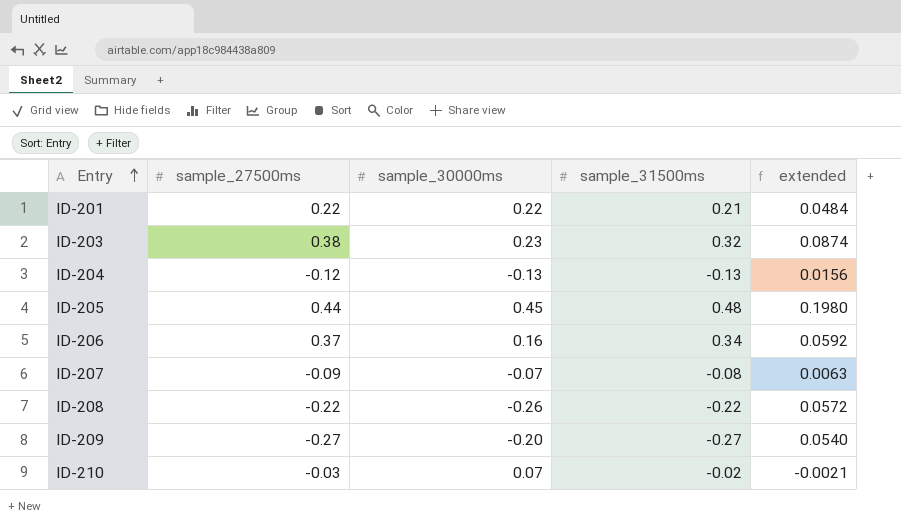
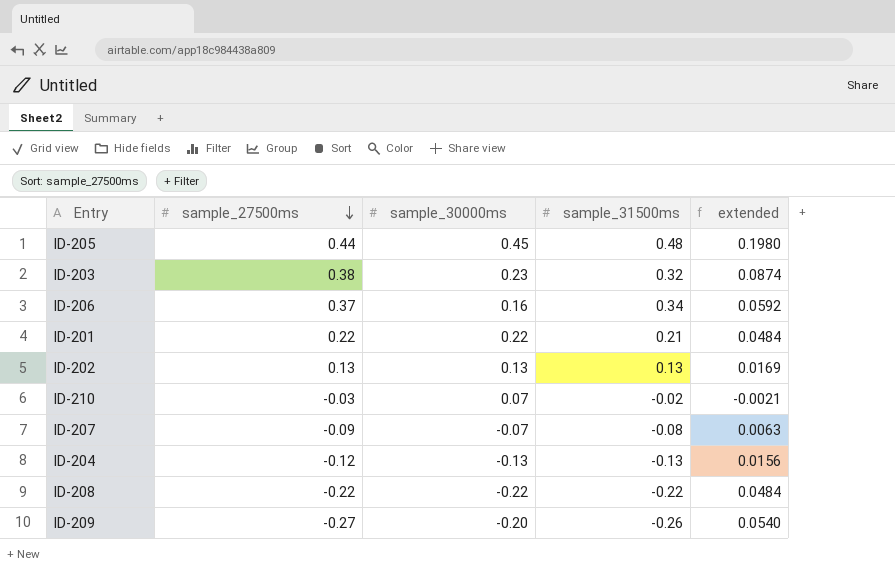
row order: Entry ascending -> sample_27500ms descending
row ID-202: none -> 0.13 | 0.13 | 0.13 | 0.0169
ID-208 | sample_30000ms: -0.26 -> -0.22
ID-208 | extended: 0.0572 -> 0.0484
ID-209 | sample_31500ms: -0.27 -> -0.26

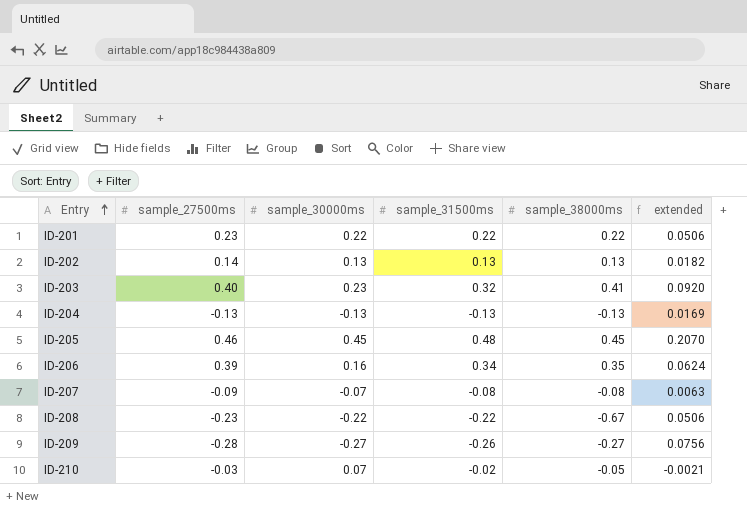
row order: sample_27500ms descending -> Entry ascending
column sample_38000ms | position: none -> 5
ID-201 | sample_27500ms: 0.22 -> 0.23
ID-201 | sample_31500ms: 0.21 -> 0.22
ID-201 | extended: 0.0484 -> 0.0506
ID-202 | sample_27500ms: 0.13 -> 0.14
ID-202 | extended: 0.0169 -> 0.0182
ID-203 | sample_27500ms: 0.38 -> 0.40
ID-203 | extended: 0.0874 -> 0.0920
ID-204 | sample_27500ms: -0.12 -> -0.13
ID-204 | extended: 0.0156 -> 0.0169
ID-205 | sample_27500ms: 0.44 -> 0.46
ID-205 | extended: 0.1980 -> 0.2070
ID-206 | sample_27500ms: 0.37 -> 0.39
ID-206 | extended: 0.0592 -> 0.0624
ID-208 | sample_27500ms: -0.22 -> -0.23
ID-208 | extended: 0.0484 -> 0.0506
ID-209 | sample_27500ms: -0.27 -> -0.28
ID-209 | sample_30000ms: -0.20 -> -0.27
ID-209 | extended: 0.0540 -> 0.0756

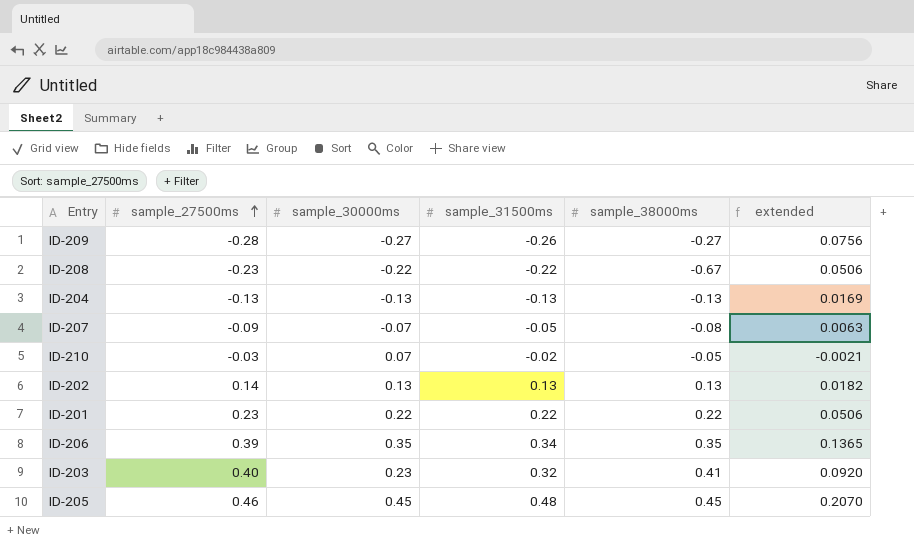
row order: Entry ascending -> sample_27500ms ascending
ID-207 | sample_31500ms: -0.08 -> -0.05
ID-206 | sample_30000ms: 0.16 -> 0.35
ID-206 | extended: 0.0624 -> 0.1365

